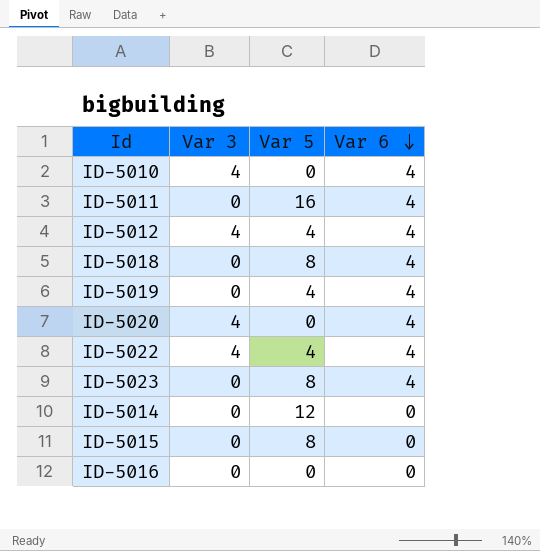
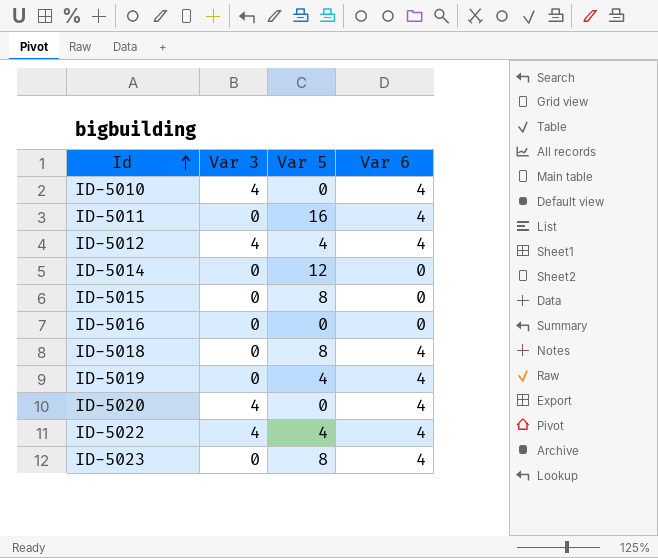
row order: Var 6 descending -> Id ascending

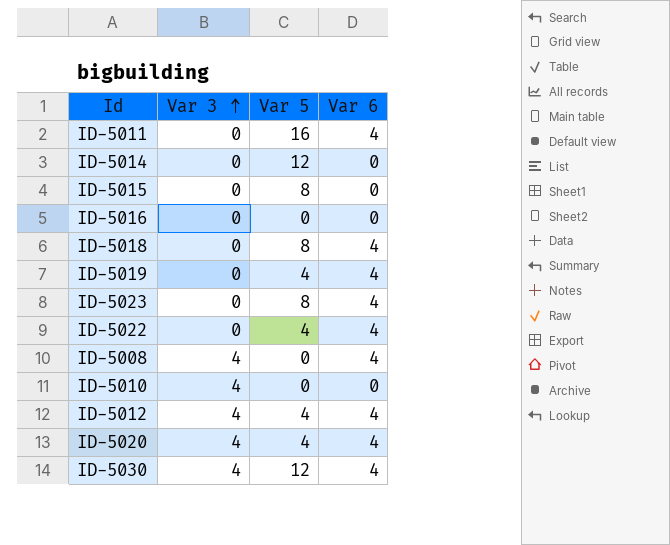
row order: Id ascending -> Var 3 ascending
ID-5022 | Var 3: 4 -> 0
row ID-5008: none -> 4 | 0 | 4
ID-5010 | Var 6: 4 -> 0
ID-5020 | Var 5: 0 -> 4
row ID-5030: none -> 4 | 12 | 4

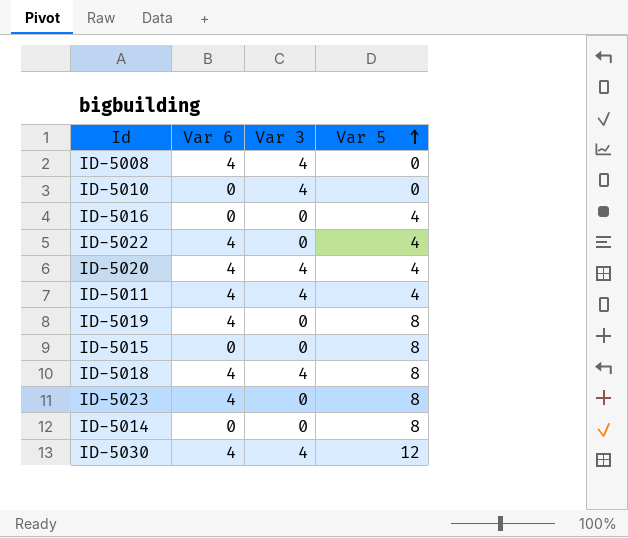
row order: Var 3 ascending -> Var 5 ascending
column Var 6 | position: 4 -> 2
row ID-5012: 4 | 4 | 4 -> none
ID-5016 | Var 5: 0 -> 4
ID-5011 | Var 3: 0 -> 4
ID-5011 | Var 5: 16 -> 4
ID-5019 | Var 5: 4 -> 8
ID-5018 | Var 3: 0 -> 4
ID-5014 | Var 5: 12 -> 8

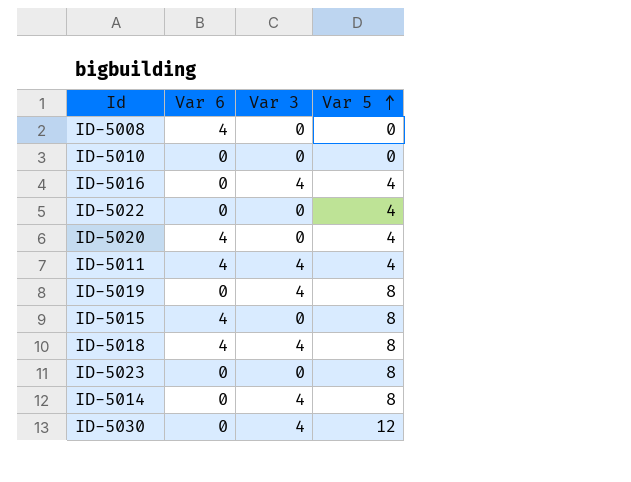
ID-5008 | Var 3: 4 -> 0
ID-5010 | Var 3: 4 -> 0
ID-5016 | Var 3: 0 -> 4
ID-5022 | Var 6: 4 -> 0
ID-5020 | Var 3: 4 -> 0
ID-5019 | Var 6: 4 -> 0
ID-5019 | Var 3: 0 -> 4
ID-5015 | Var 6: 0 -> 4
ID-5023 | Var 6: 4 -> 0
ID-5014 | Var 3: 0 -> 4
ID-5030 | Var 6: 4 -> 0

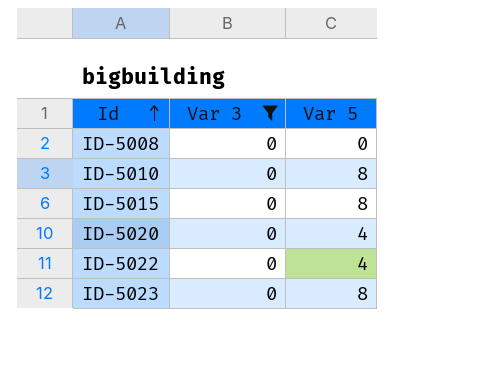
filter: none -> Var 3 = 0
row order: Var 5 ascending -> Id ascending
column Var 6 | position: 2 -> none
ID-5010 | Var 5: 0 -> 8

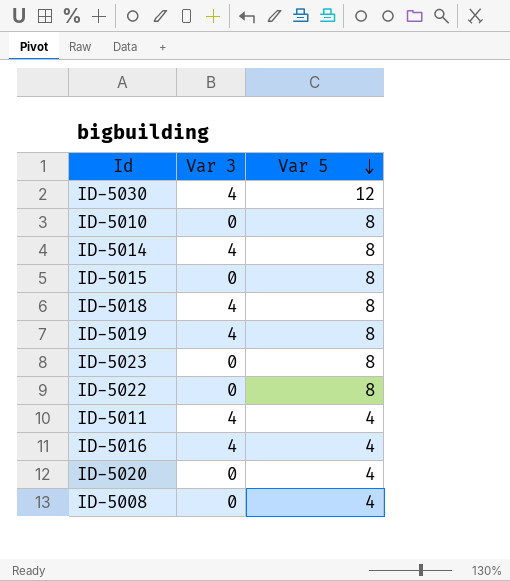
filter: Var 3 = 0 -> none
row order: Id ascending -> Var 5 descending
ID-5022 | Var 5: 4 -> 8
ID-5008 | Var 5: 0 -> 4

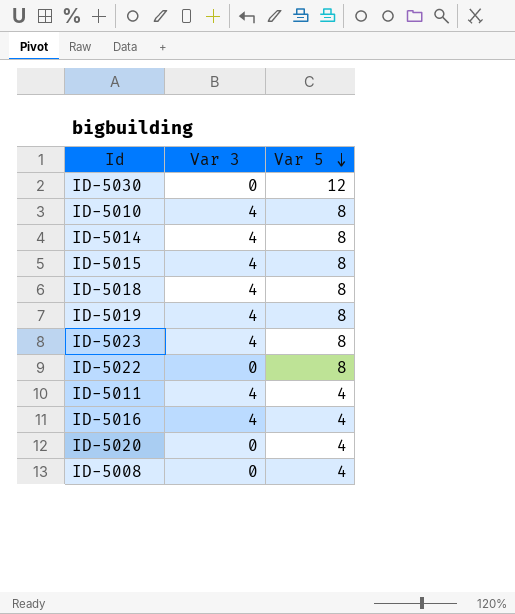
ID-5030 | Var 3: 4 -> 0
ID-5010 | Var 3: 0 -> 4
ID-5015 | Var 3: 0 -> 4
ID-5023 | Var 3: 0 -> 4

